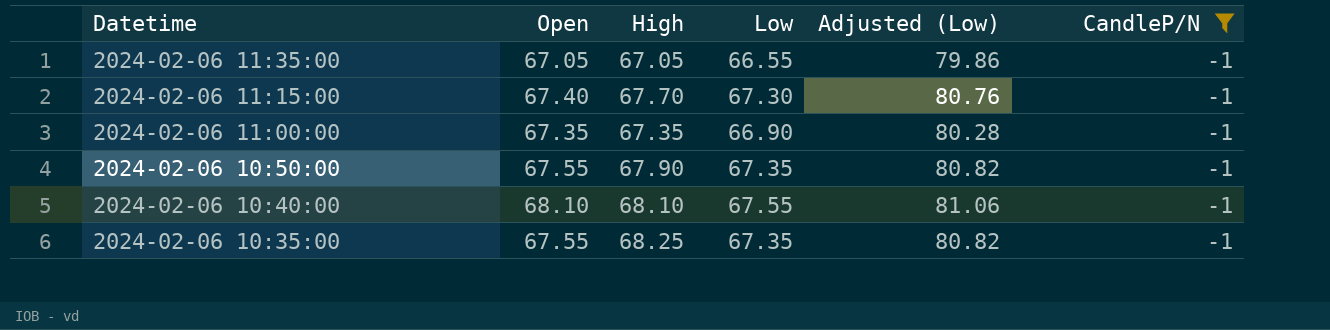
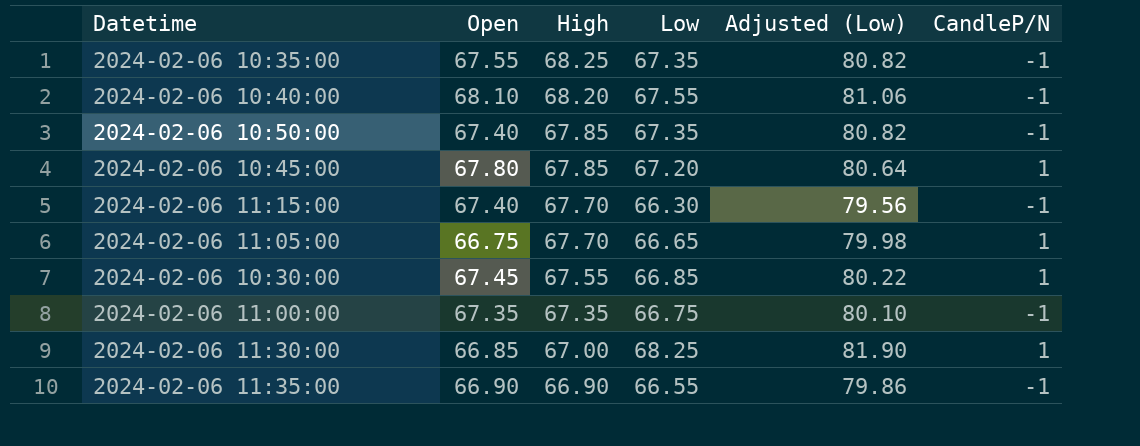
filter: CandleP/N = -1 -> none
row order: Datetime descending -> High descending
2024-02-06 10:40:00 | High: 68.10 -> 68.20
2024-02-06 10:50:00 | Open: 67.55 -> 67.40
2024-02-06 10:50:00 | High: 67.90 -> 67.85
2024-02-06 11:15:00 | Low: 67.30 -> 66.30
2024-02-06 11:15:00 | Adjusted (Low): 80.76 -> 79.56
2024-02-06 11:00:00 | Low: 66.90 -> 66.75
2024-02-06 11:00:00 | Adjusted (Low): 80.28 -> 80.10
2024-02-06 11:35:00 | Open: 67.05 -> 66.90
2024-02-06 11:35:00 | High: 67.05 -> 66.90

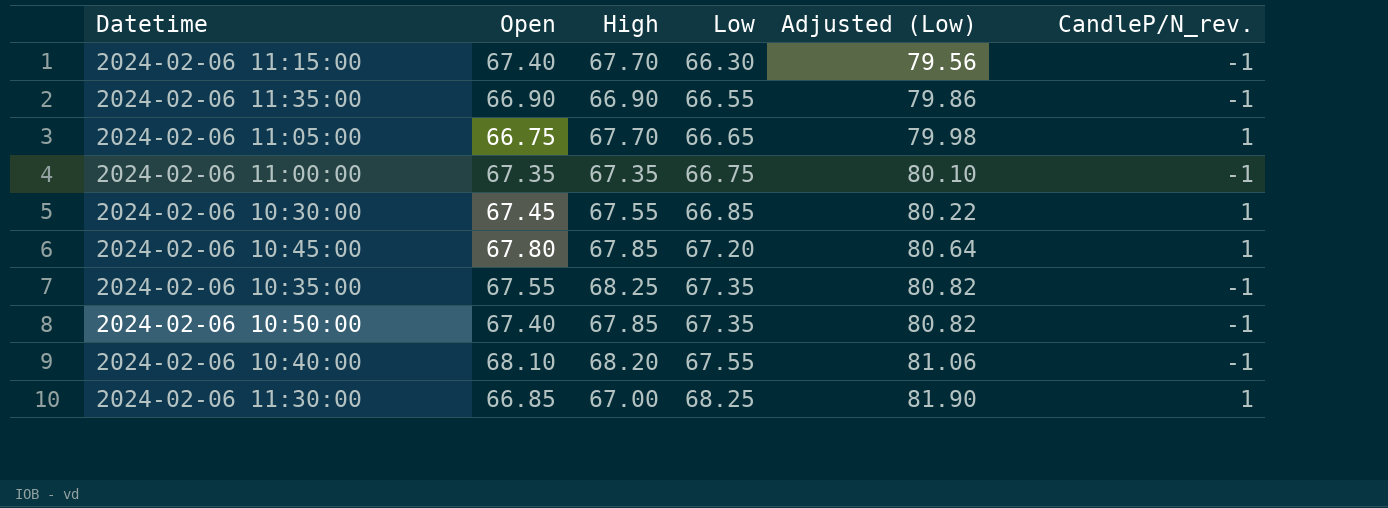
row order: High descending -> Low ascending
column name: CandleP/N -> CandleP/N_rev.

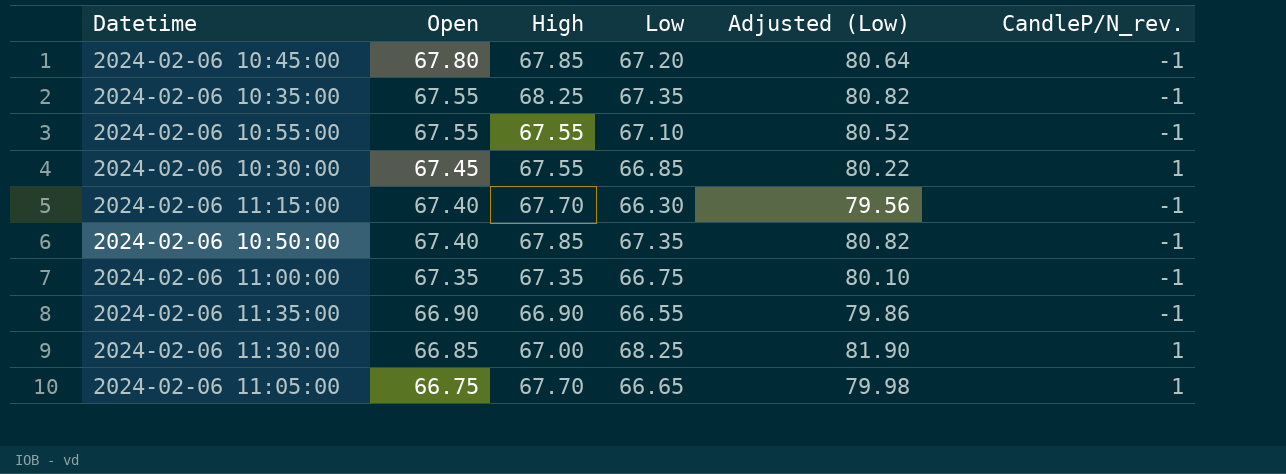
row order: Low ascending -> Open descending
row 2024-02-06 10:40:00: 68.10 | 68.20 | 67.55 | 81.06 | -1 -> none
2024-02-06 10:45:00 | CandleP/N_rev.: 1 -> -1
row 2024-02-06 10:55:00: none -> 67.55 | 67.55 | 67.10 | 80.52 | -1

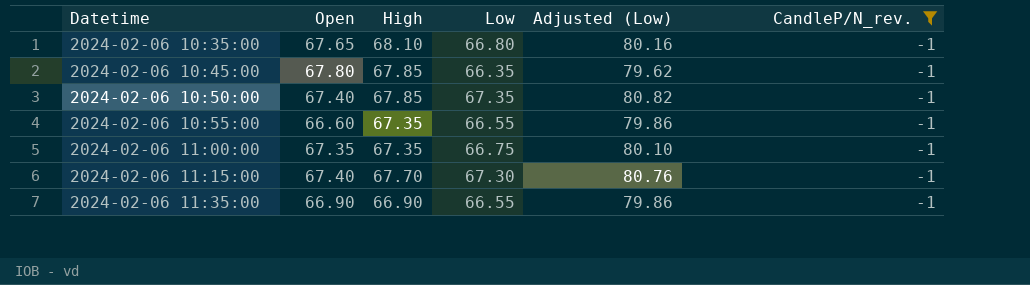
filter: none -> CandleP/N_rev. = -1
row order: Open descending -> Datetime ascending
2024-02-06 10:35:00 | Open: 67.55 -> 67.65
2024-02-06 10:35:00 | High: 68.25 -> 68.10
2024-02-06 10:35:00 | Low: 67.35 -> 66.80
2024-02-06 10:35:00 | Adjusted (Low): 80.82 -> 80.16
2024-02-06 10:45:00 | Low: 67.20 -> 66.35
2024-02-06 10:45:00 | Adjusted (Low): 80.64 -> 79.62
2024-02-06 10:55:00 | Open: 67.55 -> 66.60
2024-02-06 10:55:00 | High: 67.55 -> 67.35
2024-02-06 10:55:00 | Low: 67.10 -> 66.55
2024-02-06 10:55:00 | Adjusted (Low): 80.52 -> 79.86
2024-02-06 11:15:00 | Low: 66.30 -> 67.30
2024-02-06 11:15:00 | Adjusted (Low): 79.56 -> 80.76

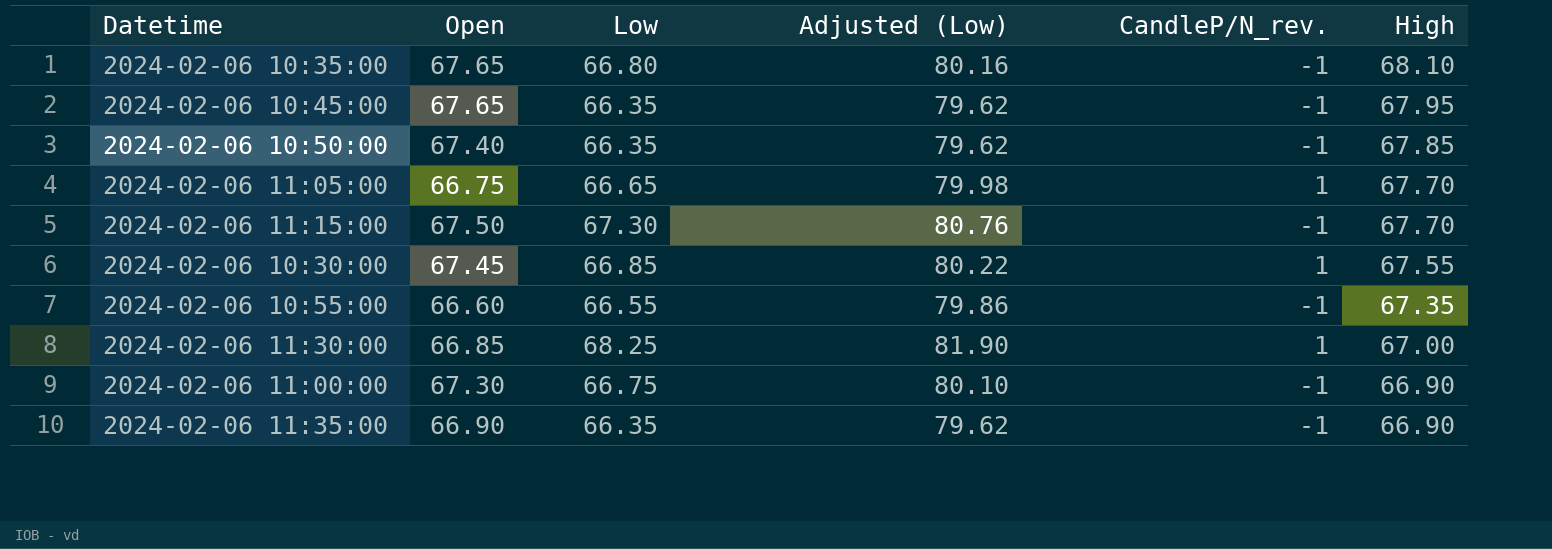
filter: CandleP/N_rev. = -1 -> none
row order: Datetime ascending -> High descending
column High | position: 3 -> 6
2024-02-06 10:45:00 | Open: 67.80 -> 67.65
2024-02-06 10:45:00 | High: 67.85 -> 67.95
2024-02-06 10:50:00 | Low: 67.35 -> 66.35
2024-02-06 10:50:00 | Adjusted (Low): 80.82 -> 79.62
2024-02-06 11:15:00 | Open: 67.40 -> 67.50
2024-02-06 11:00:00 | Open: 67.35 -> 67.30
2024-02-06 11:00:00 | High: 67.35 -> 66.90
2024-02-06 11:35:00 | Low: 66.55 -> 66.35
2024-02-06 11:35:00 | Adjusted (Low): 79.86 -> 79.62

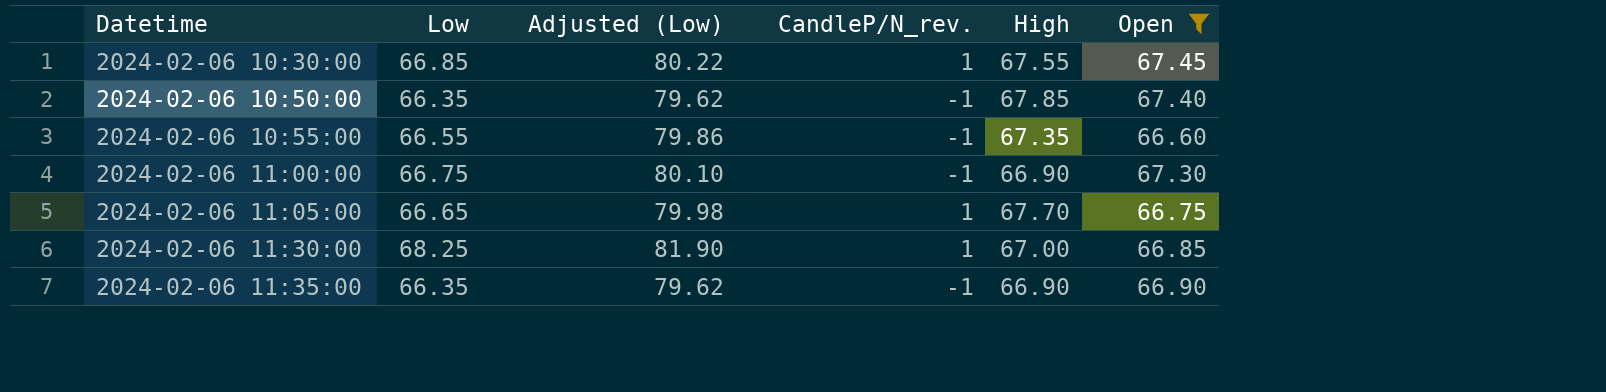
filter: none -> Open <= 67.45
row order: High descending -> Datetime ascending
column Open | position: 2 -> 6

